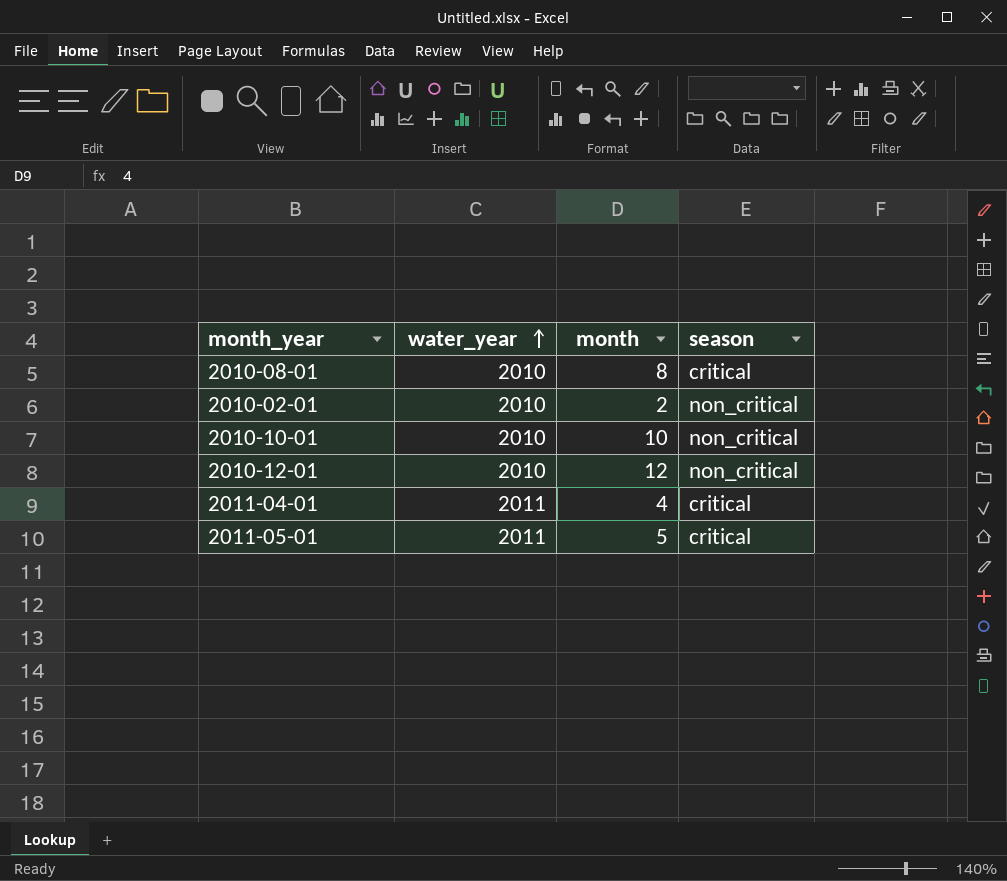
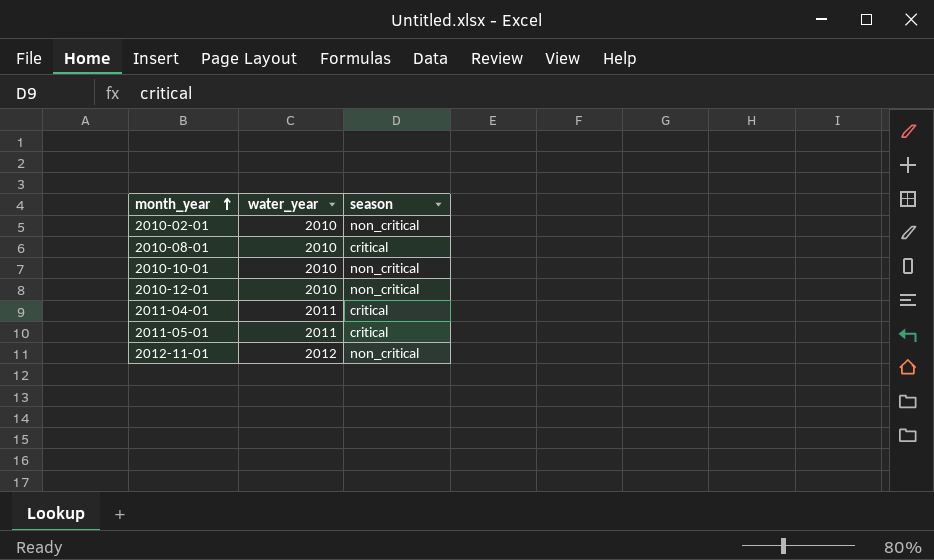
row order: water_year ascending -> month_year ascending
column month | position: 3 -> none
row 2012-11-01: none -> 2012 | non_critical

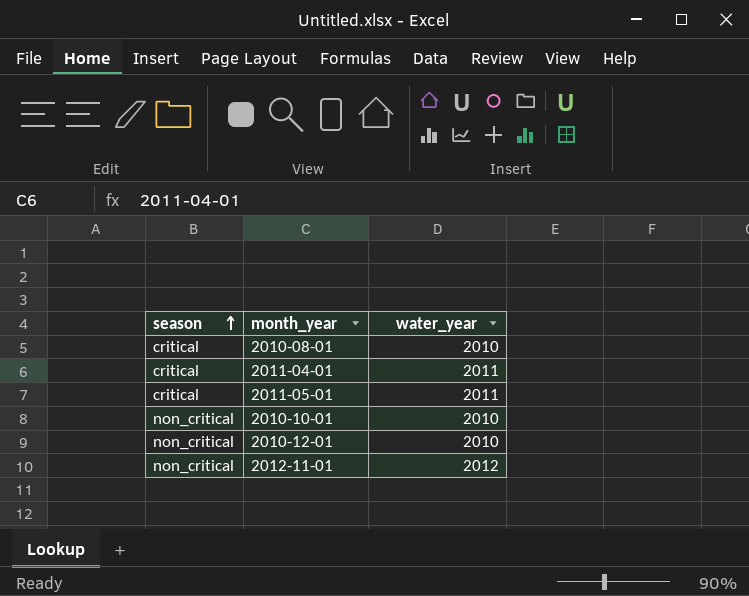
row order: month_year ascending -> season ascending
column season | position: 3 -> 1
row 2010-02-01: 2010 | non_critical -> none

